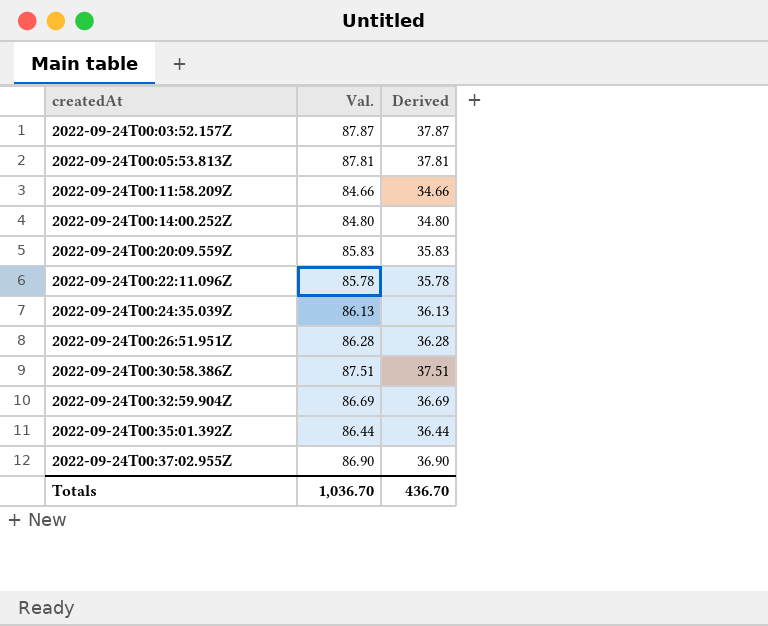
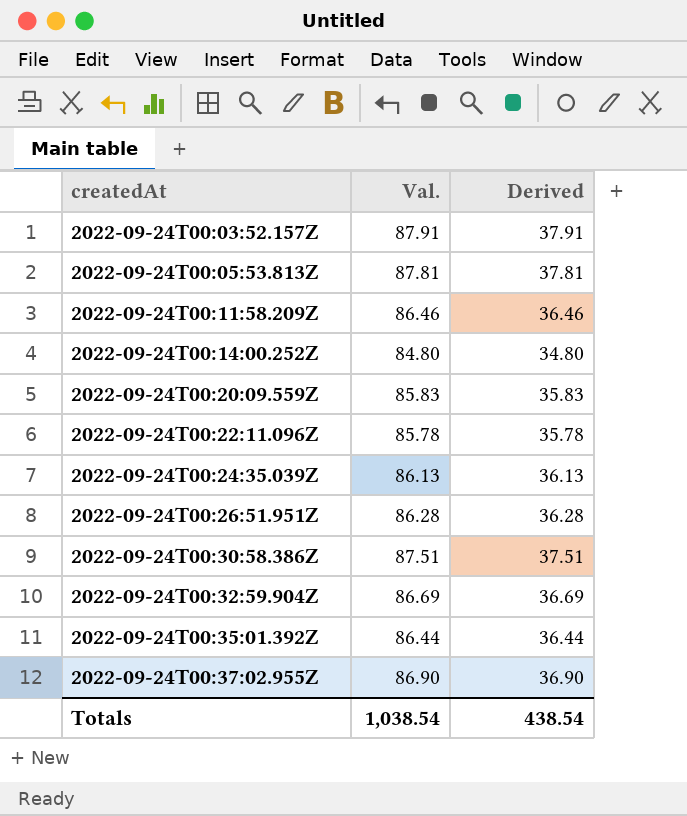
2022-09-24T00:03:52.157Z | Val.: 87.87 -> 87.91
2022-09-24T00:03:52.157Z | Derived: 37.87 -> 37.91
2022-09-24T00:11:58.209Z | Val.: 84.66 -> 86.46
2022-09-24T00:11:58.209Z | Derived: 34.66 -> 36.46
Totals | Val.: 1,036.70 -> 1,038.54
Totals | Derived: 436.70 -> 438.54

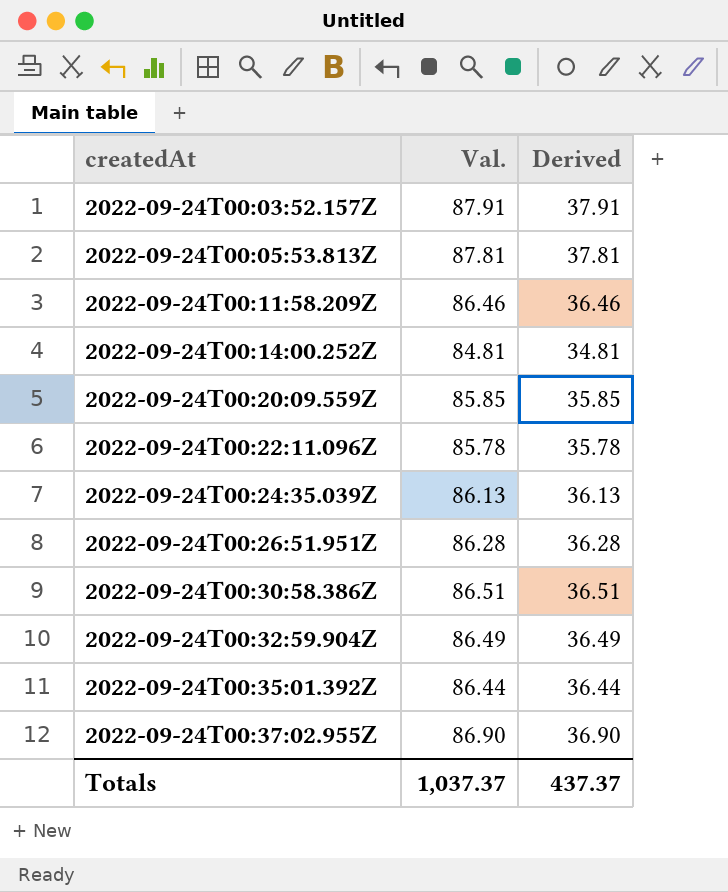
2022-09-24T00:14:00.252Z | Val.: 84.80 -> 84.81
2022-09-24T00:14:00.252Z | Derived: 34.80 -> 34.81
2022-09-24T00:20:09.559Z | Val.: 85.83 -> 85.85
2022-09-24T00:20:09.559Z | Derived: 35.83 -> 35.85
2022-09-24T00:30:58.386Z | Val.: 87.51 -> 86.51
2022-09-24T00:30:58.386Z | Derived: 37.51 -> 36.51
2022-09-24T00:32:59.904Z | Val.: 86.69 -> 86.49
2022-09-24T00:32:59.904Z | Derived: 36.69 -> 36.49
Totals | Val.: 1,038.54 -> 1,037.37
Totals | Derived: 438.54 -> 437.37

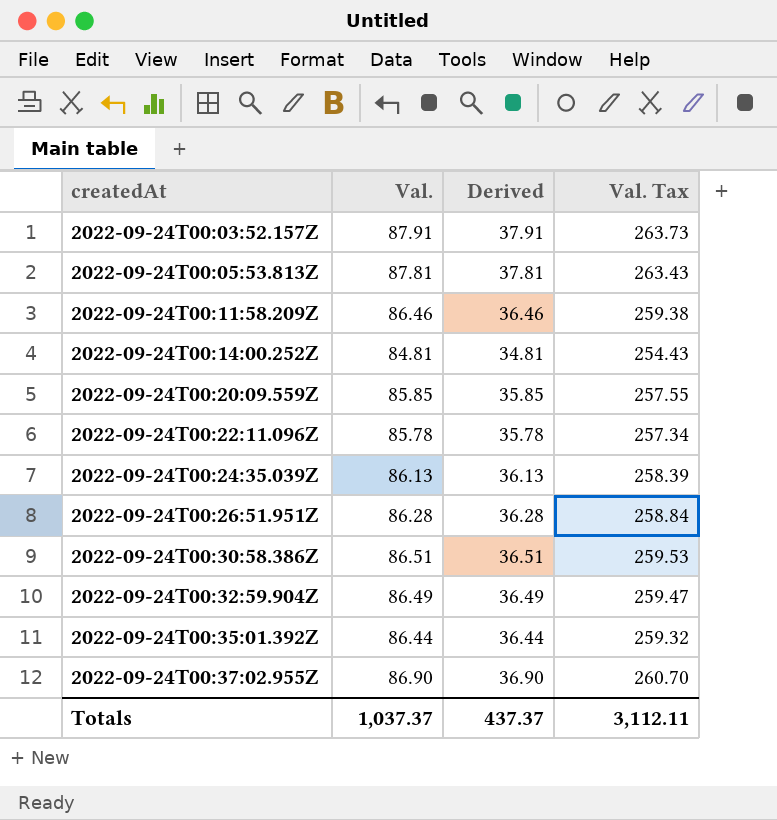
column Val. Tax | formula: none -> [Val.] * 3

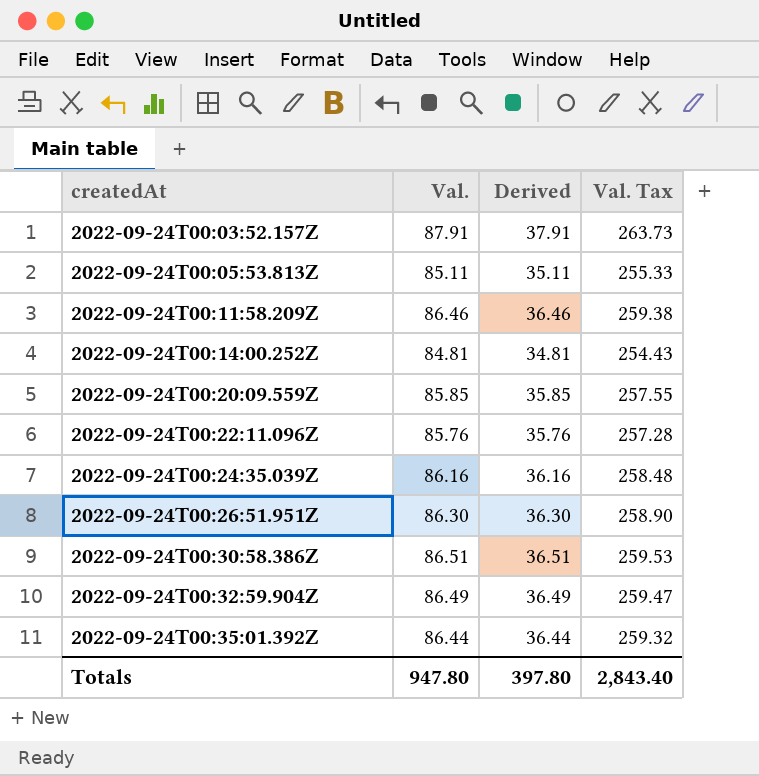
row 2022-09-24T00:37:02.955Z: 86.90 | 36.90 | 260.70 -> none
2022-09-24T00:05:53.813Z | Val.: 87.81 -> 85.11
2022-09-24T00:05:53.813Z | Derived: 37.81 -> 35.11
2022-09-24T00:05:53.813Z | Val. Tax: 263.43 -> 255.33
2022-09-24T00:22:11.096Z | Val.: 85.78 -> 85.76
2022-09-24T00:22:11.096Z | Derived: 35.78 -> 35.76
2022-09-24T00:22:11.096Z | Val. Tax: 257.34 -> 257.28
2022-09-24T00:24:35.039Z | Val.: 86.13 -> 86.16
2022-09-24T00:24:35.039Z | Derived: 36.13 -> 36.16
2022-09-24T00:24:35.039Z | Val. Tax: 258.39 -> 258.48
2022-09-24T00:26:51.951Z | Val.: 86.28 -> 86.30
2022-09-24T00:26:51.951Z | Derived: 36.28 -> 36.30
2022-09-24T00:26:51.951Z | Val. Tax: 258.84 -> 258.90
Totals | Val.: 1,037.37 -> 947.80
Totals | Derived: 437.37 -> 397.80
Totals | Val. Tax: 3,112.11 -> 2,843.40

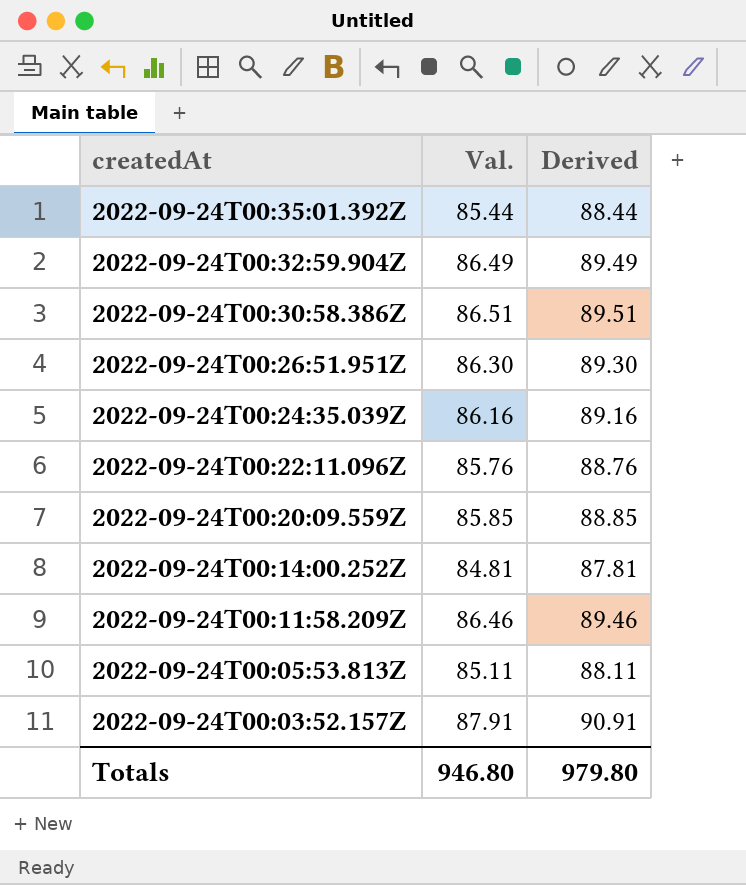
row order: createdAt ascending -> createdAt descending
column Val. Tax | formula: [Val.] * 3 -> none
column Derived | formula: [Val.] - 50 -> [Val.] + 3
2022-09-24T00:35:01.392Z | Val.: 86.44 -> 85.44
Totals | Val.: 947.80 -> 946.80
Totals | Derived: 397.80 -> 979.80

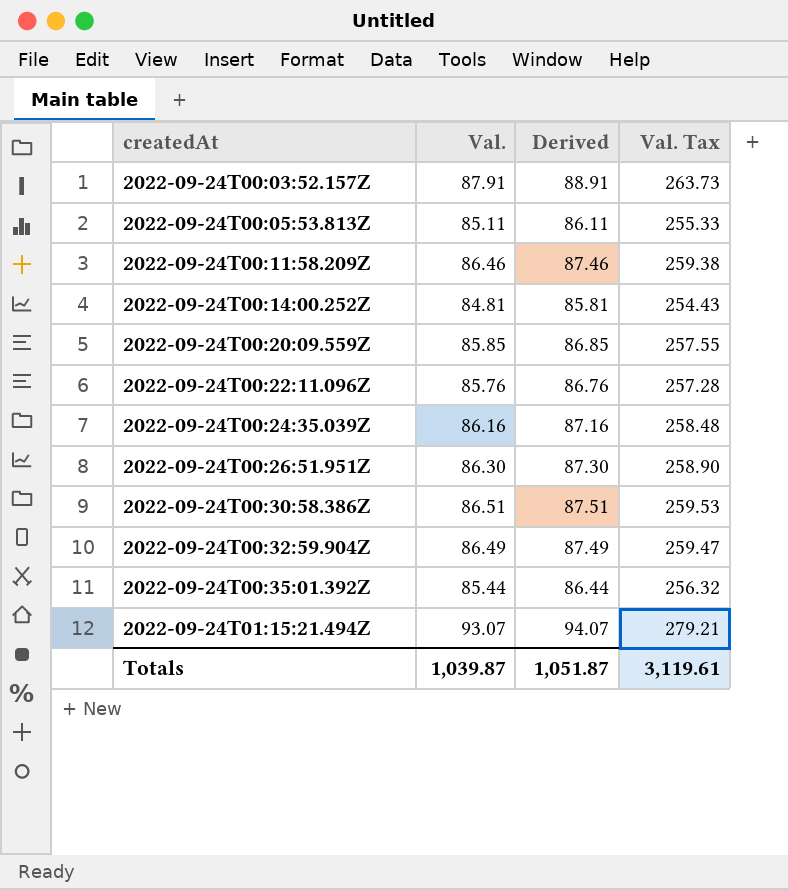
row order: createdAt descending -> createdAt ascending
column Derived | formula: [Val.] + 3 -> [Val.] + 1
column Val. Tax | formula: none -> [Val.] * 3
row 2022-09-24T01:15:21.494Z: none -> 93.07 | 94.07 | 279.21
Totals | Val.: 946.80 -> 1,039.87
Totals | Derived: 979.80 -> 1,051.87

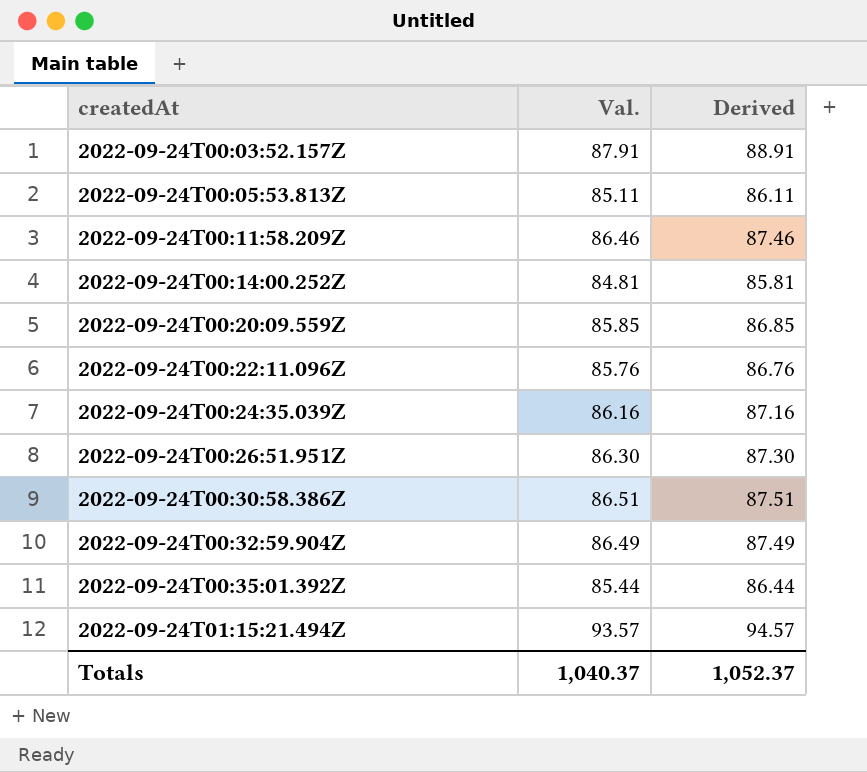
column Val. Tax | formula: [Val.] * 3 -> none
2022-09-24T01:15:21.494Z | Val.: 93.07 -> 93.57
2022-09-24T01:15:21.494Z | Derived: 94.07 -> 94.57
Totals | Val.: 1,039.87 -> 1,040.37
Totals | Derived: 1,051.87 -> 1,052.37

